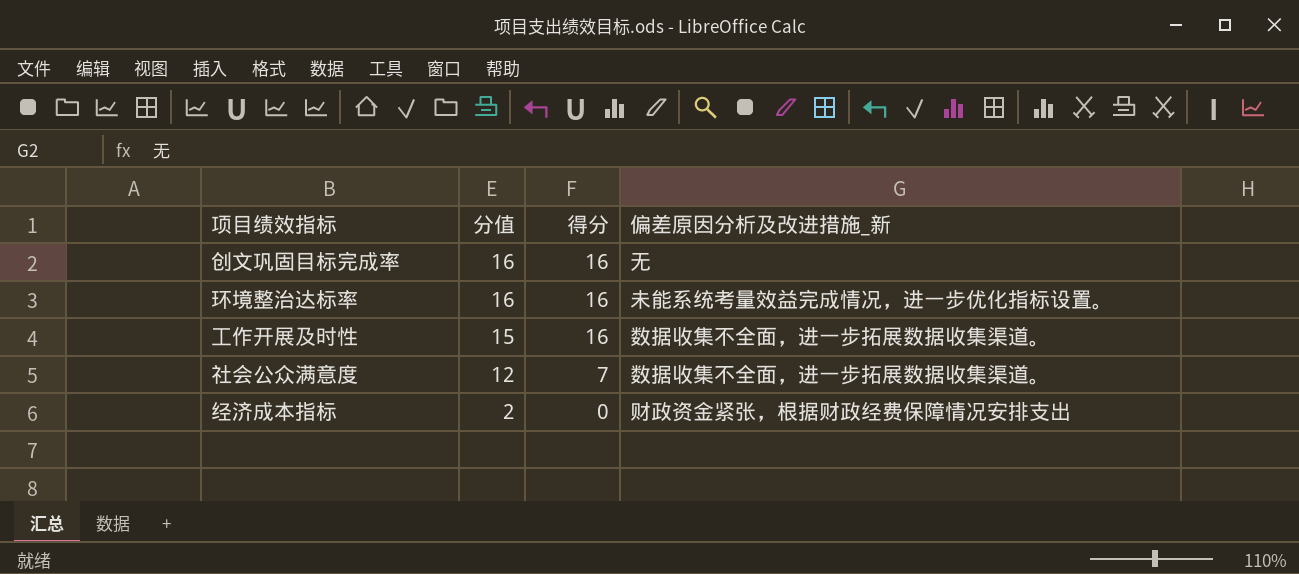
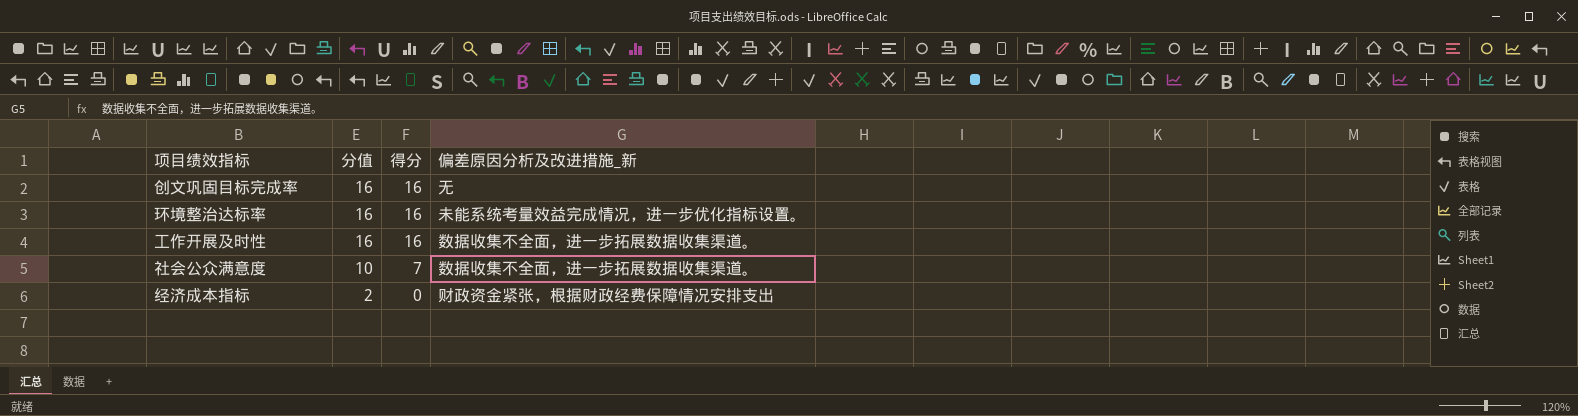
工作开展及时性 | 分值: 15 -> 16
社会公众满意度 | 分值: 12 -> 10

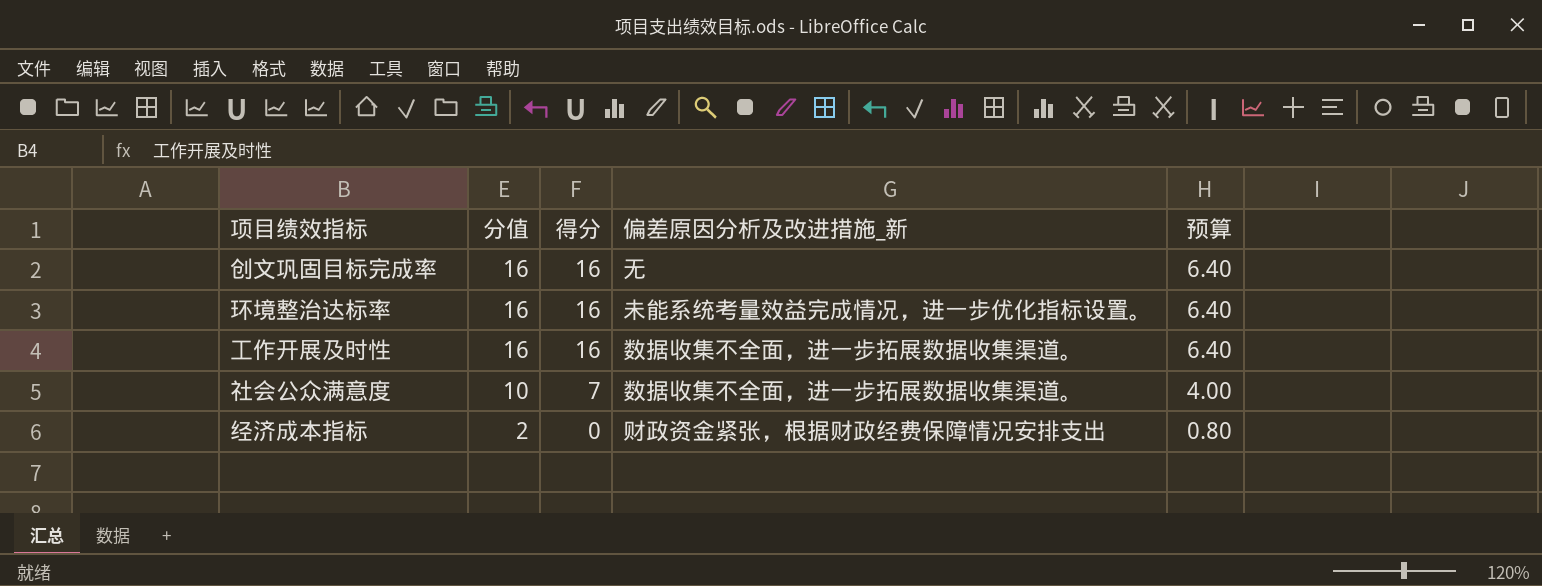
column 预算 | formula: none -> [分值] * 0.4

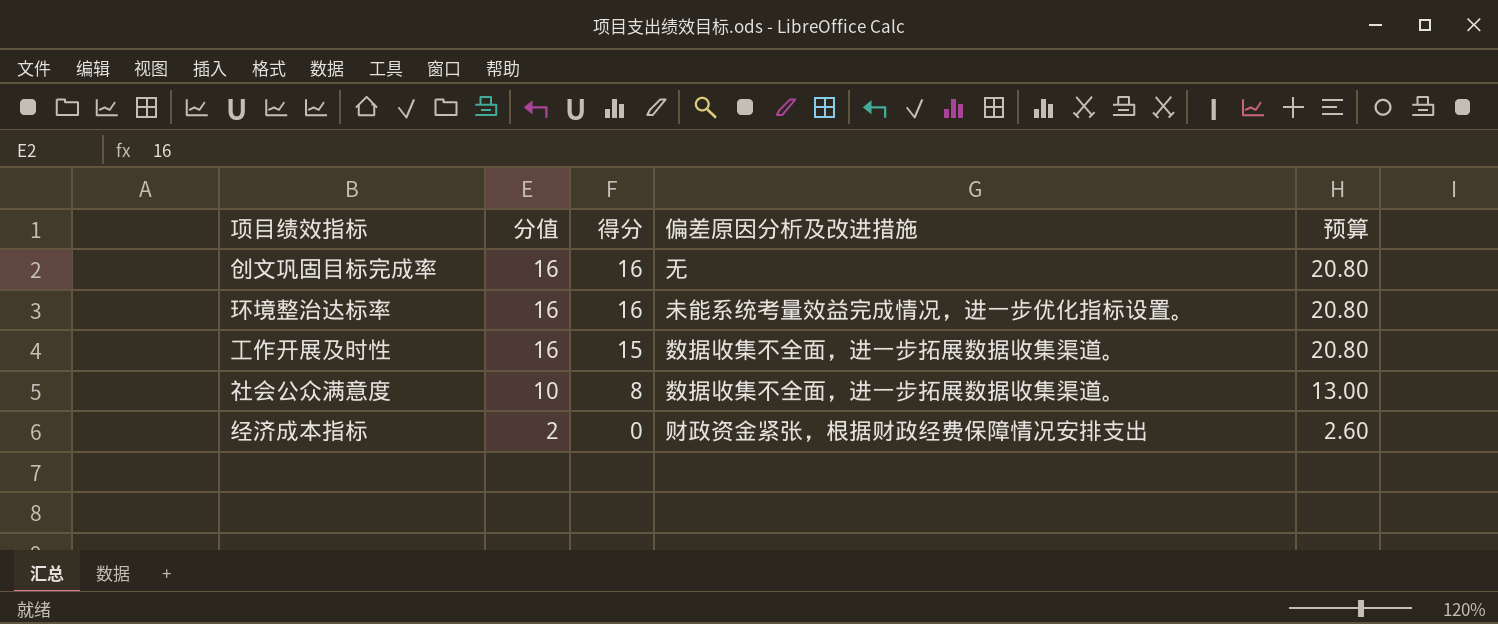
column name: 偏差原因分析及改进措施_新 -> 偏差原因分析及改进措施
column 预算 | formula: [分值] * 0.4 -> [分值] * 1.3
工作开展及时性 | 得分: 16 -> 15
社会公众满意度 | 得分: 7 -> 8

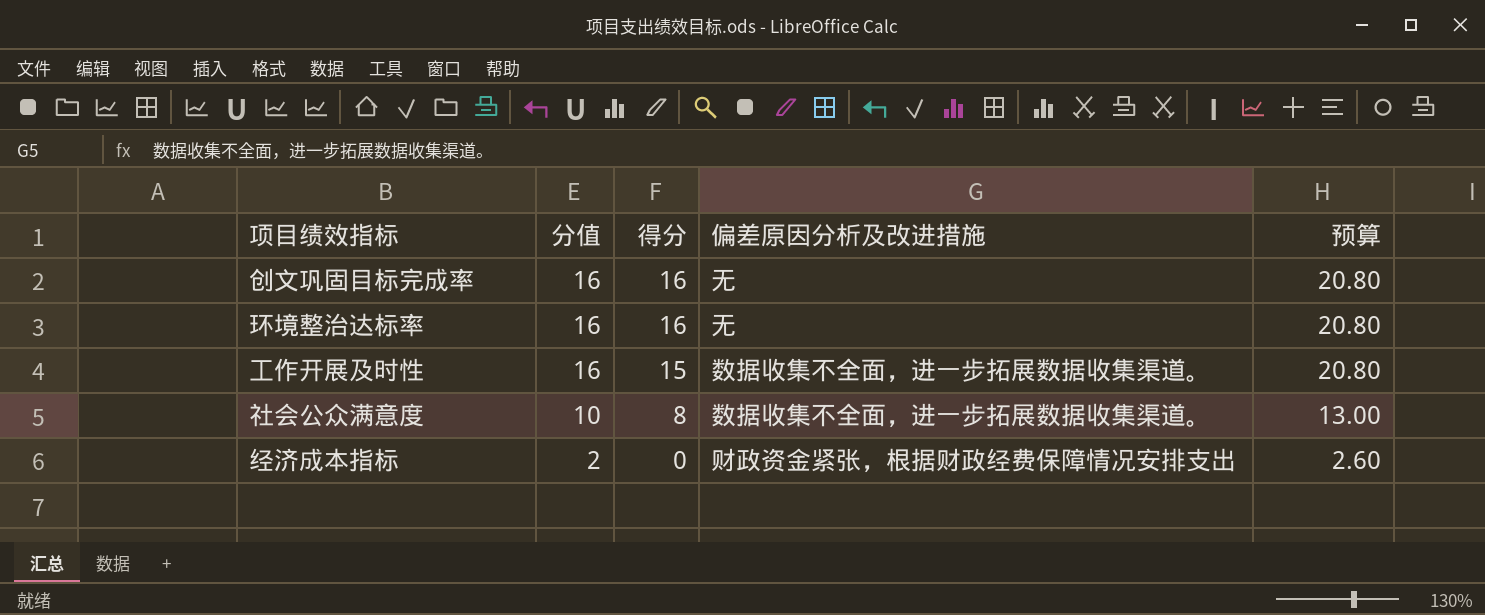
环境整治达标率 | 偏差原因分析及改进措施: 未能系统考量效益完成情况，进一步优化指标设置。 -> 无

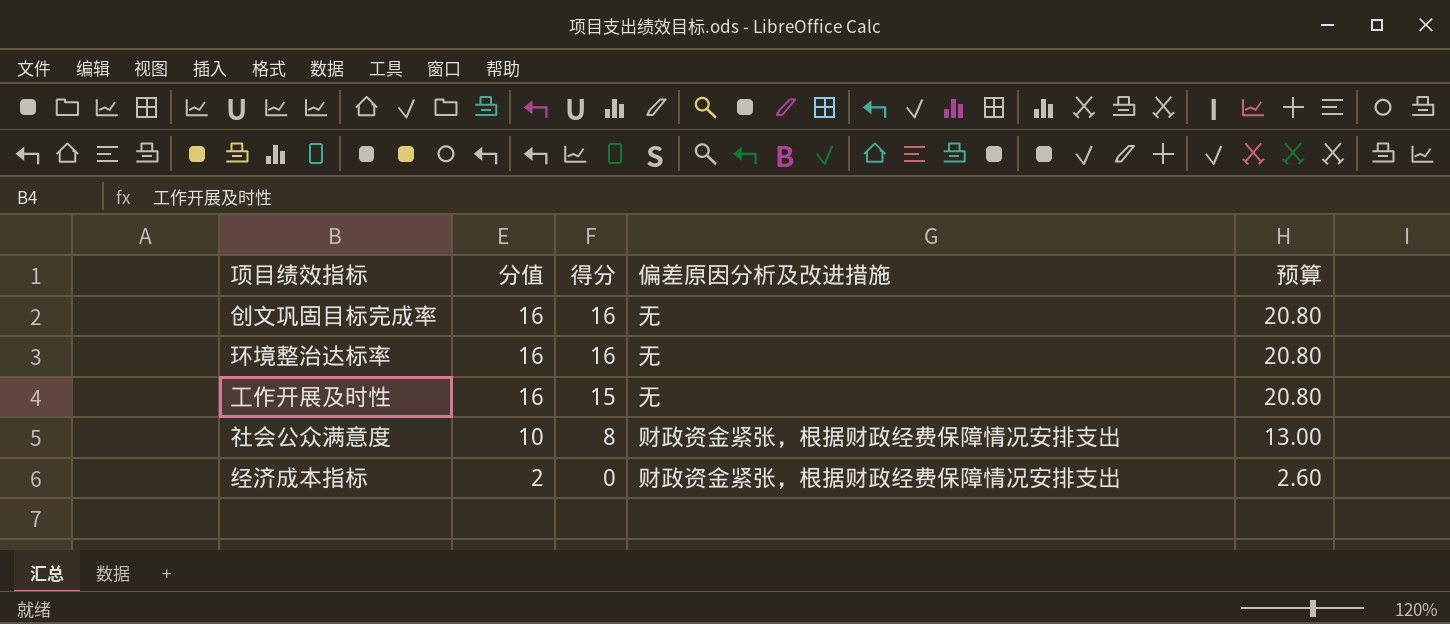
工作开展及时性 | 偏差原因分析及改进措施: 数据收集不全面，进一步拓展数据收集渠道。 -> 无
社会公众满意度 | 偏差原因分析及改进措施: 数据收集不全面，进一步拓展数据收集渠道。 -> 财政资金紧张，根据财政经费保障情况安排支出

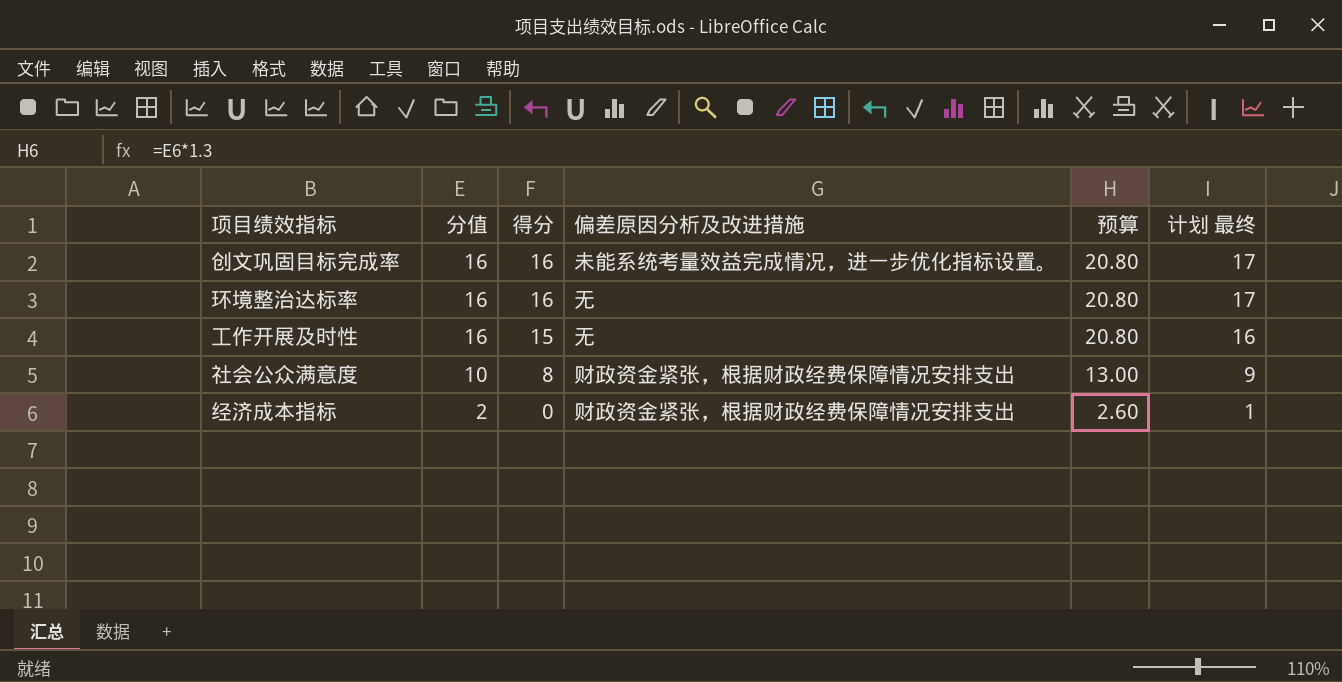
column 计划 最终 | formula: none -> [得分] + 1
创文巩固目标完成率 | 偏差原因分析及改进措施: 无 -> 未能系统考量效益完成情况，进一步优化指标设置。

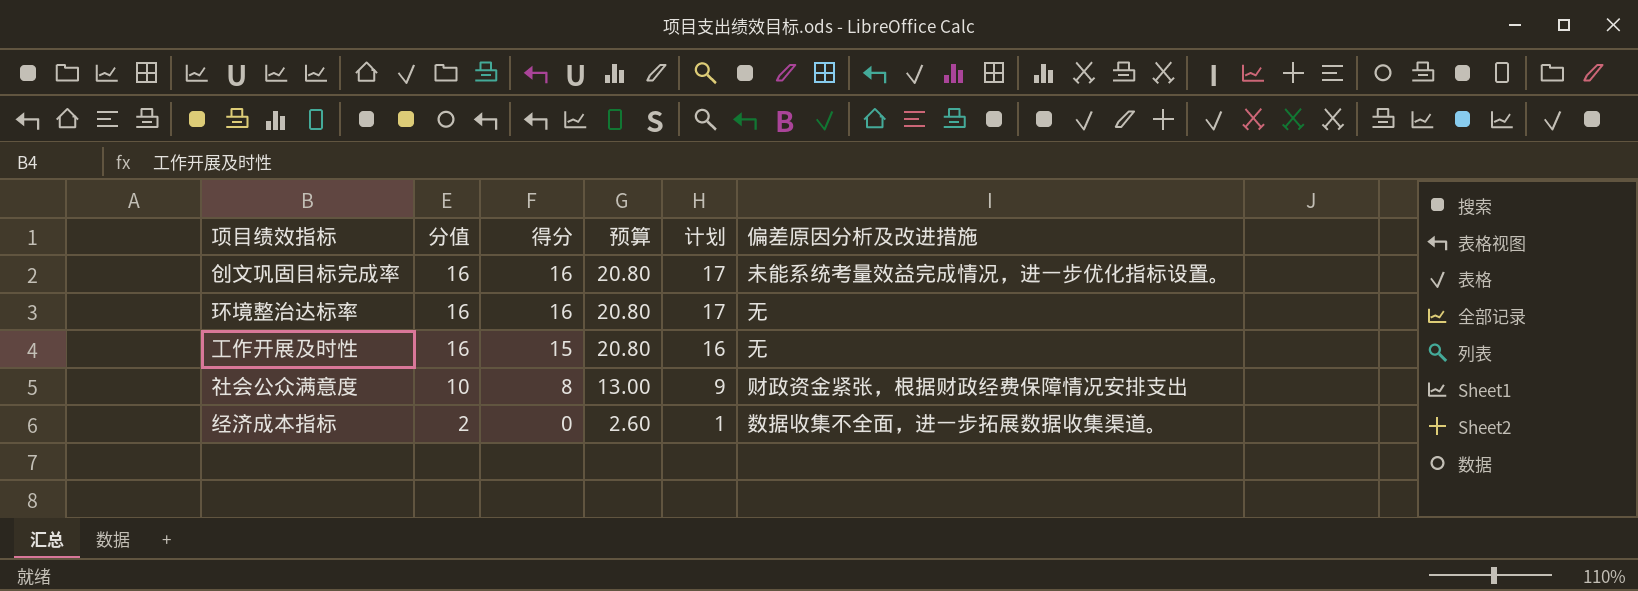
column name: 计划 最终 -> 计划
column 偏差原因分析及改进措施 | position: 4 -> 6
经济成本指标 | 偏差原因分析及改进措施: 财政资金紧张，根据财政经费保障情况安排支出 -> 数据收集不全面，进一步拓展数据收集渠道。

